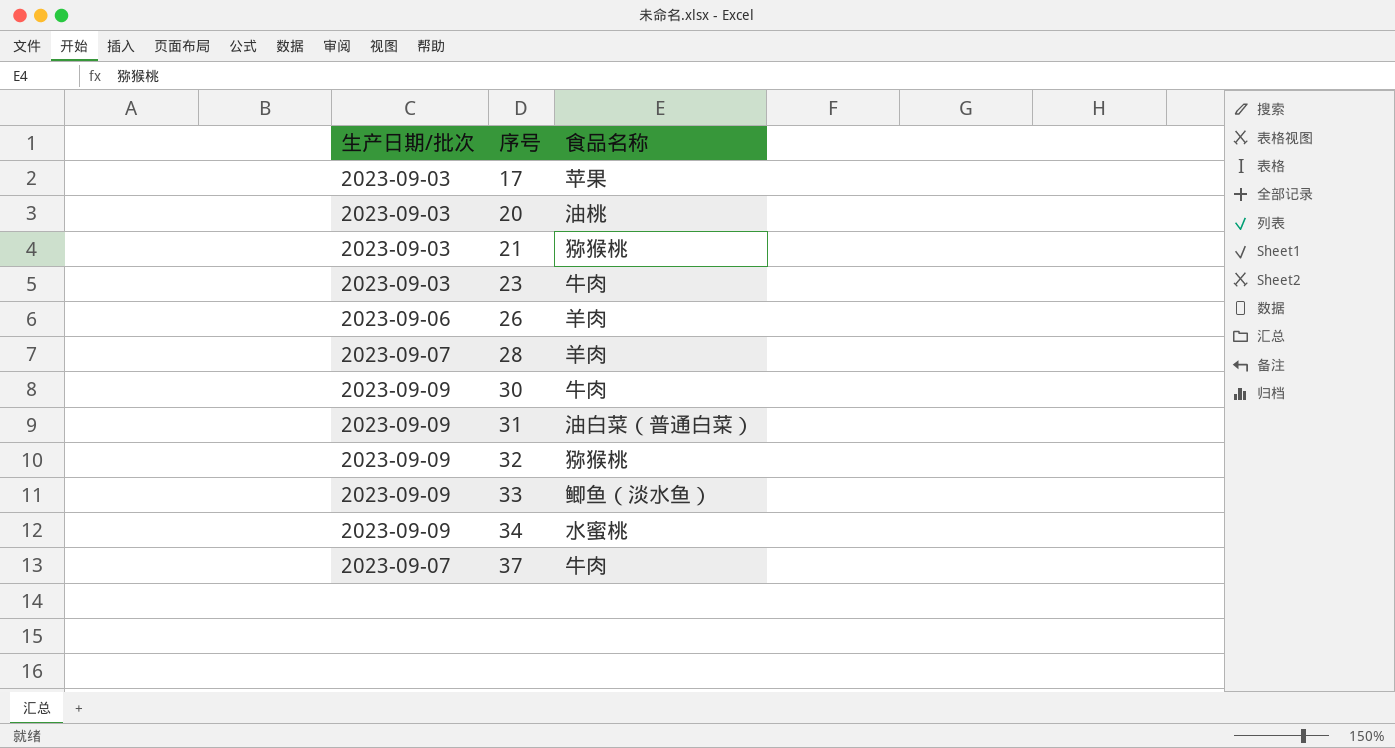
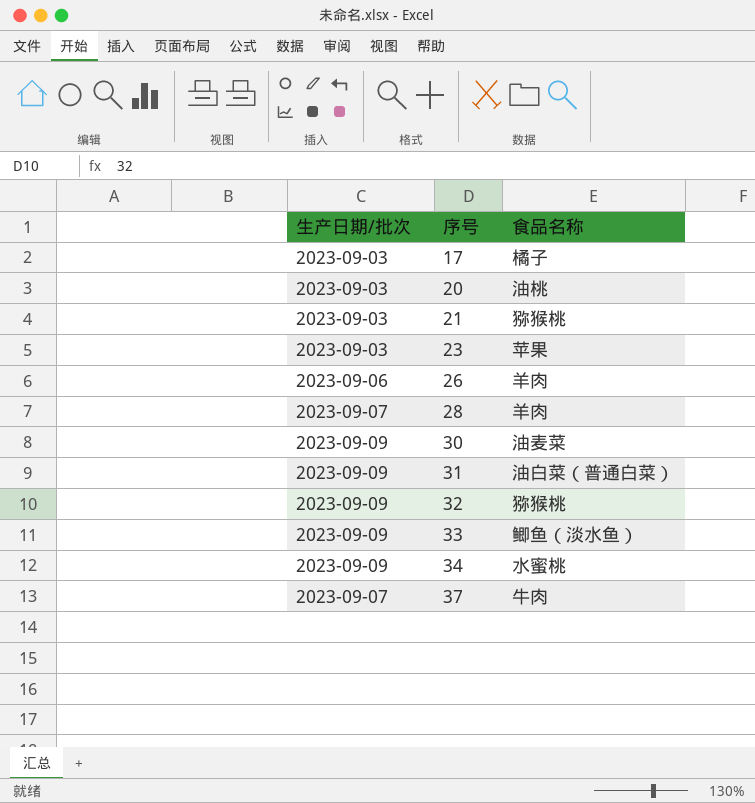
17 | 食品名称: 苹果 -> 橘子
23 | 食品名称: 牛肉 -> 苹果
30 | 食品名称: 牛肉 -> 油麦菜

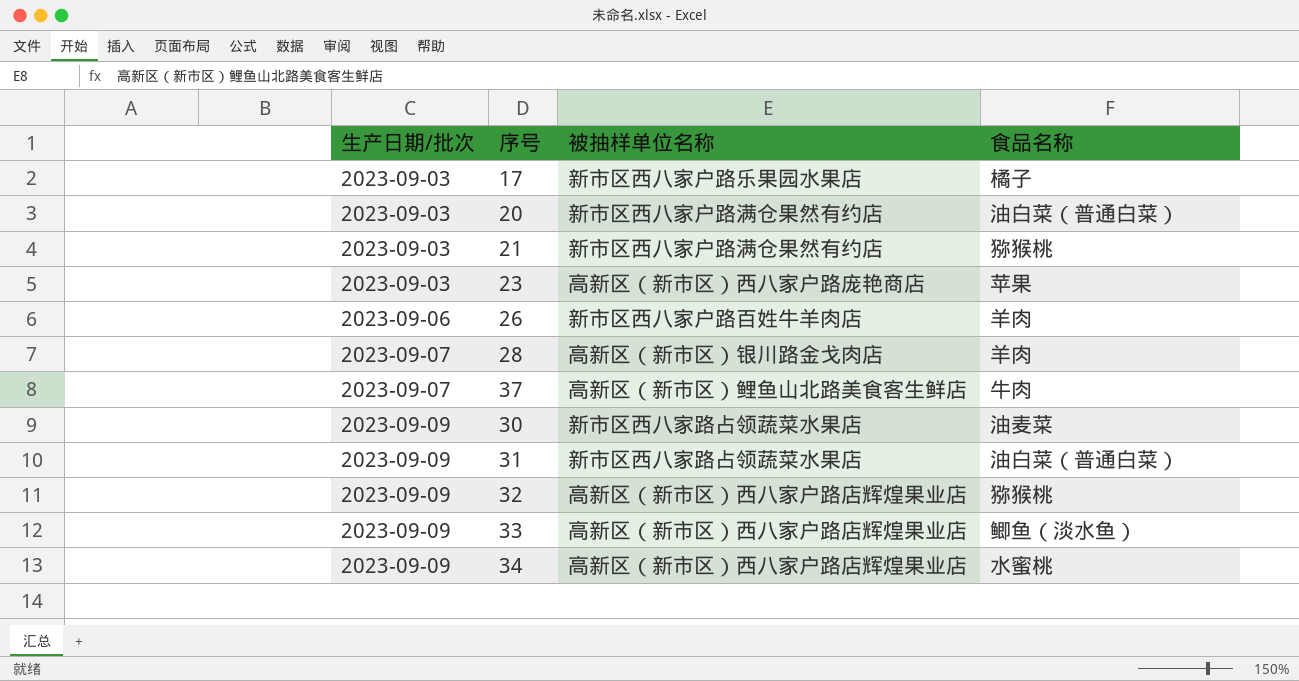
row order: 序号 ascending -> 生产日期/批次 ascending
column 被抽样单位名称 | position: none -> 3
20 | 食品名称: 油桃 -> 油白菜（普通白菜）

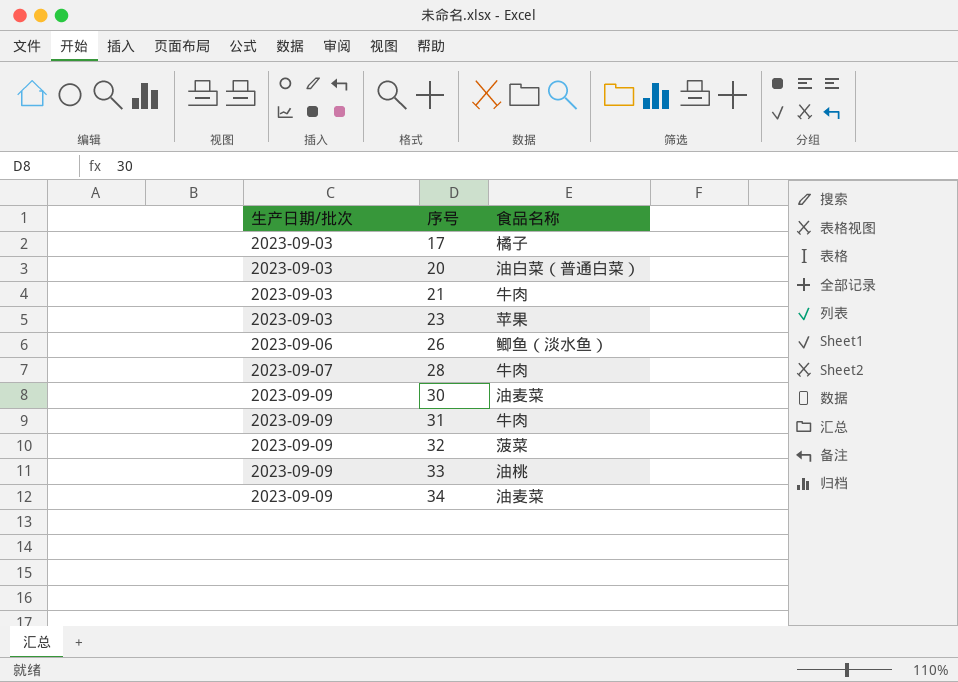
column 被抽样单位名称 | position: 3 -> none
row 37: 2023-09-07 | 高新区（新市区）鲤鱼山北路美食客生鲜店 | 牛肉 -> none
21 | 食品名称: 猕猴桃 -> 牛肉
26 | 食品名称: 羊肉 -> 鲫鱼（淡水鱼）
28 | 食品名称: 羊肉 -> 牛肉
31 | 食品名称: 油白菜（普通白菜） -> 牛肉
32 | 食品名称: 猕猴桃 -> 菠菜
33 | 食品名称: 鲫鱼（淡水鱼） -> 油桃
34 | 食品名称: 水蜜桃 -> 油麦菜

